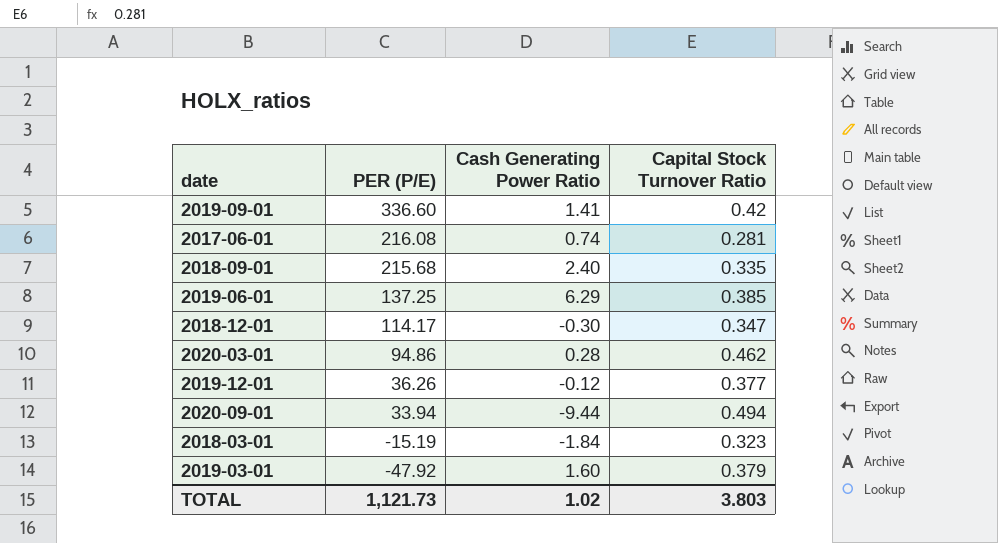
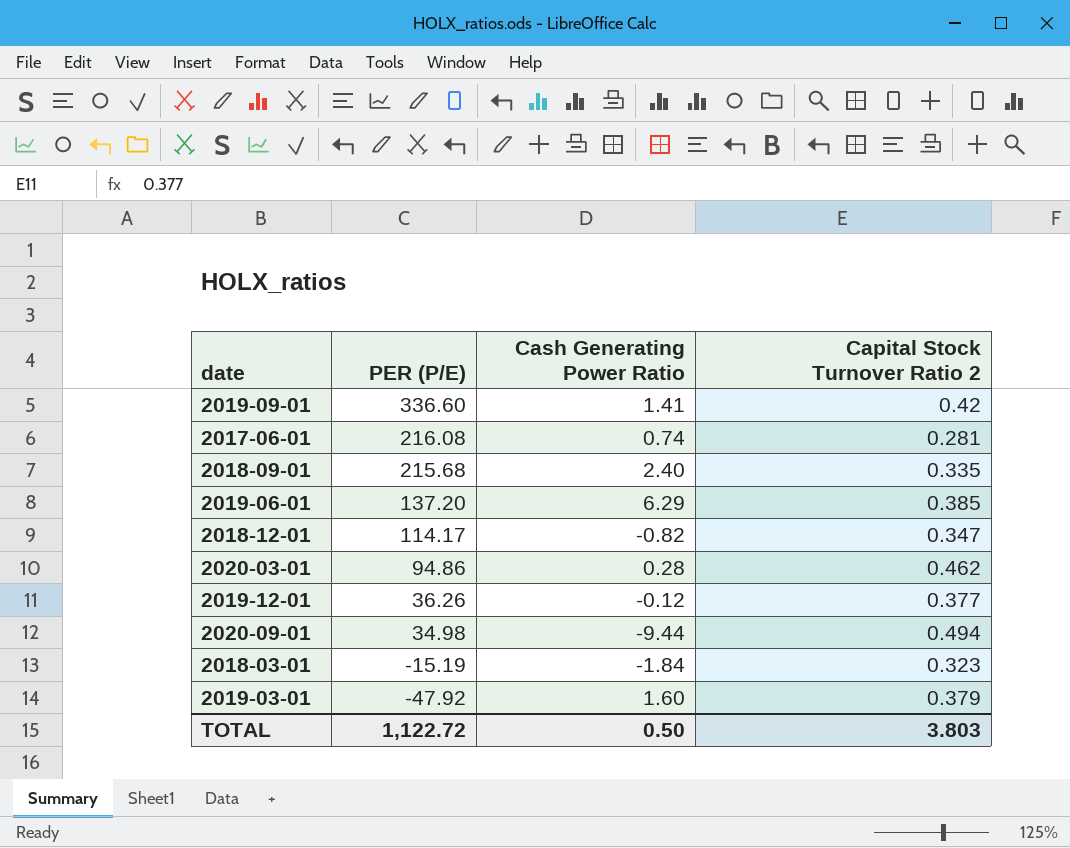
column name: Capital Stock Turnover Ratio -> Capital Stock Turnover Ratio 2
2019-06-01 | PER (P/E): 137.25 -> 137.20
2018-12-01 | Cash Generating Power Ratio: -0.30 -> -0.82
2020-09-01 | PER (P/E): 33.94 -> 34.98
TOTAL | PER (P/E): 1,121.73 -> 1,122.72
TOTAL | Cash Generating Power Ratio: 1.02 -> 0.50

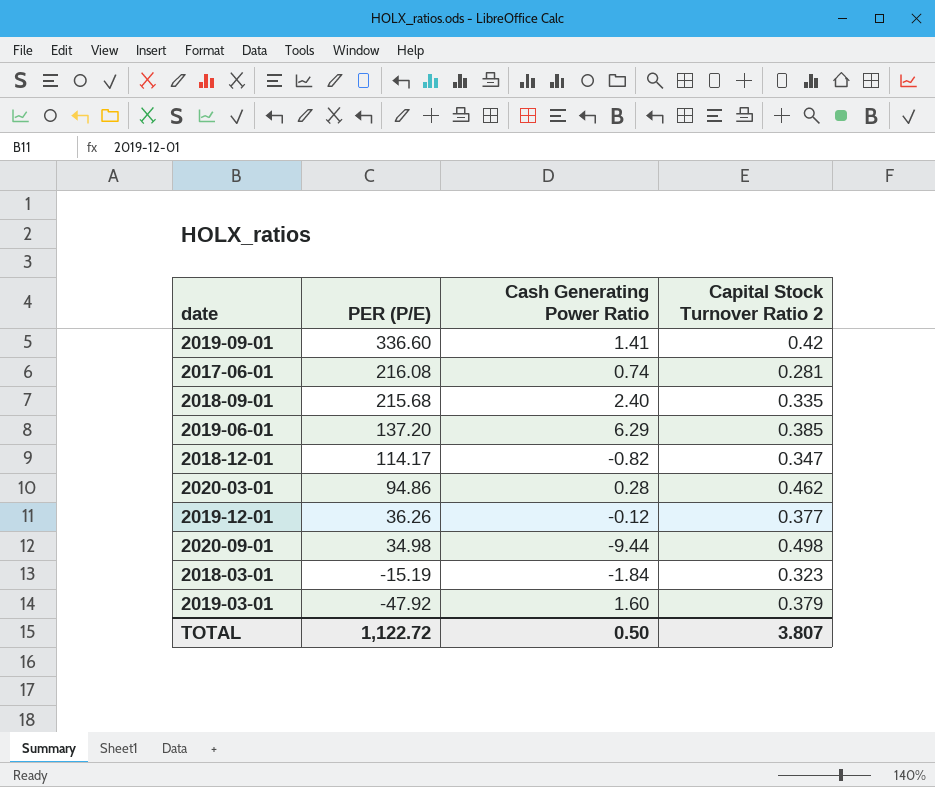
2020-09-01 | Capital Stock Turnover Ratio 2: 0.494 -> 0.498
TOTAL | Capital Stock Turnover Ratio 2: 3.803 -> 3.807

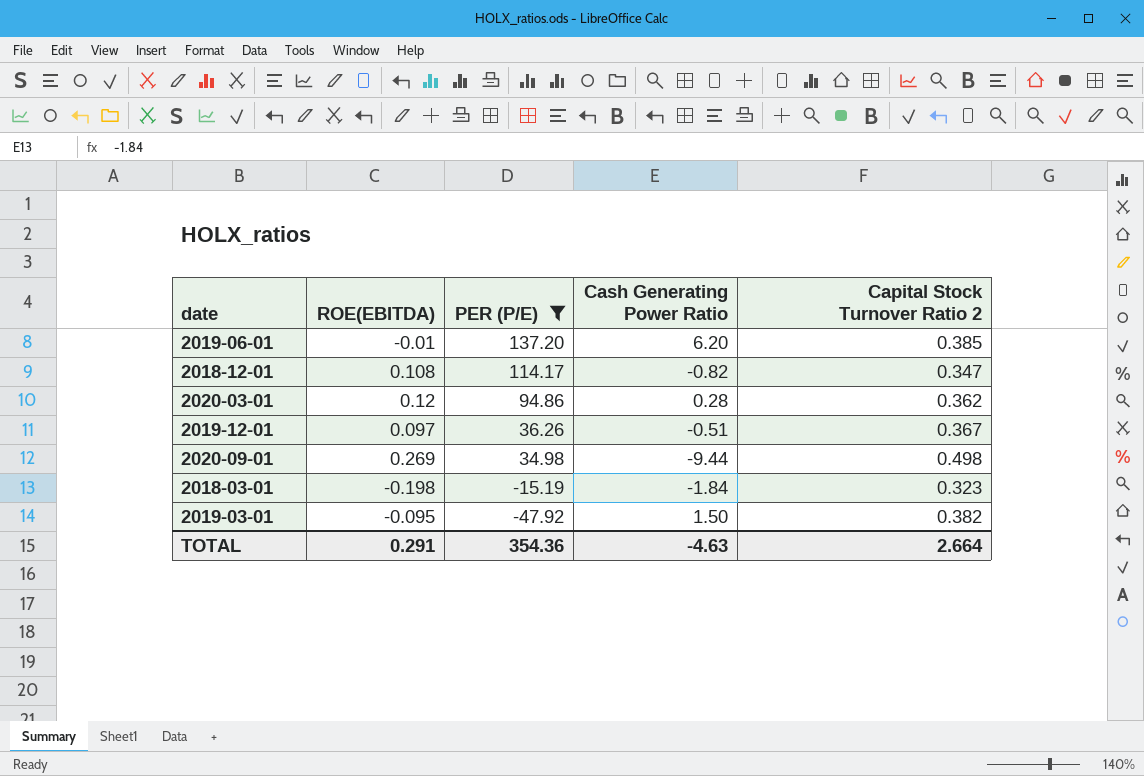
filter: none -> PER (P/E) <= 137.20
column ROE(EBITDA) | position: none -> 2
2019-06-01 | Cash Generating Power Ratio: 6.29 -> 6.20
2020-03-01 | Capital Stock Turnover Ratio 2: 0.462 -> 0.362
2019-12-01 | Cash Generating Power Ratio: -0.12 -> -0.51
2019-12-01 | Capital Stock Turnover Ratio 2: 0.377 -> 0.367
2019-03-01 | Cash Generating Power Ratio: 1.60 -> 1.50
2019-03-01 | Capital Stock Turnover Ratio 2: 0.379 -> 0.382
TOTAL | PER (P/E): 1,122.72 -> 354.36
TOTAL | Cash Generating Power Ratio: 0.50 -> -4.63
TOTAL | Capital Stock Turnover Ratio 2: 3.807 -> 2.664

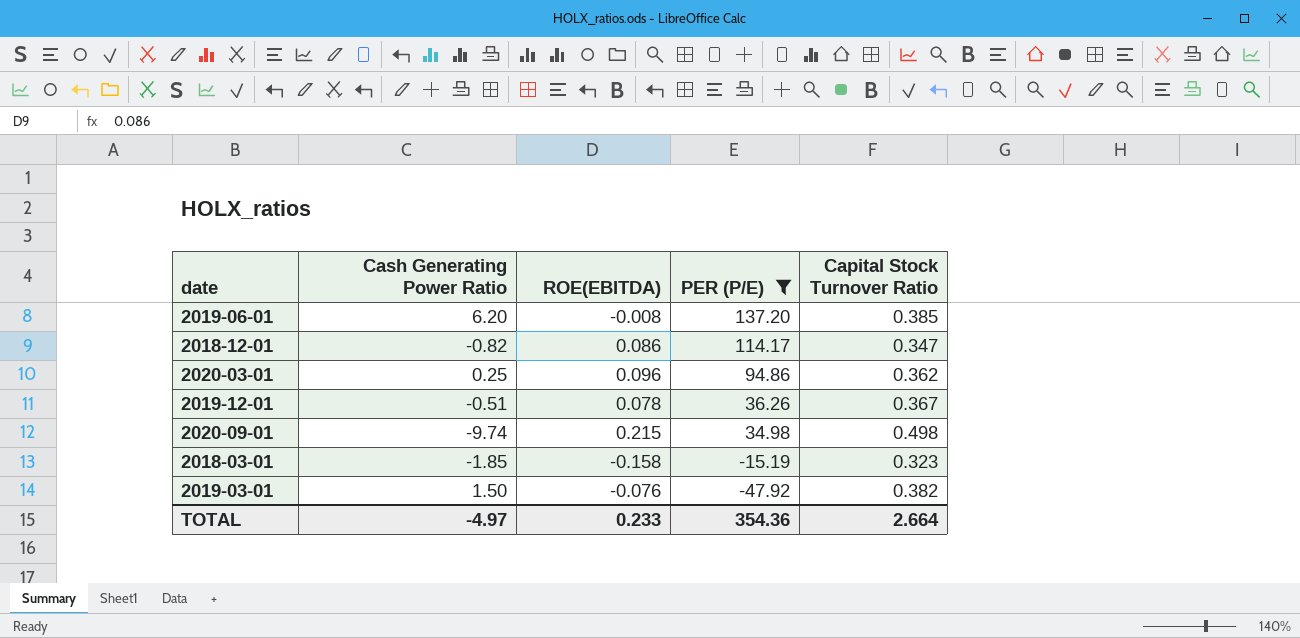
column Cash Generating Power Ratio | position: 4 -> 2
column name: Capital Stock Turnover Ratio 2 -> Capital Stock Turnover Ratio
2019-06-01 | ROE(EBITDA): -0.01 -> -0.008
2018-12-01 | ROE(EBITDA): 0.108 -> 0.086
2020-03-01 | Cash Generating Power Ratio: 0.28 -> 0.25
2020-03-01 | ROE(EBITDA): 0.12 -> 0.096
2019-12-01 | ROE(EBITDA): 0.097 -> 0.078
2020-09-01 | Cash Generating Power Ratio: -9.44 -> -9.74
2020-09-01 | ROE(EBITDA): 0.269 -> 0.215
2018-03-01 | Cash Generating Power Ratio: -1.84 -> -1.85
2018-03-01 | ROE(EBITDA): -0.198 -> -0.158
2019-03-01 | ROE(EBITDA): -0.095 -> -0.076
TOTAL | Cash Generating Power Ratio: -4.63 -> -4.97
TOTAL | ROE(EBITDA): 0.291 -> 0.233

